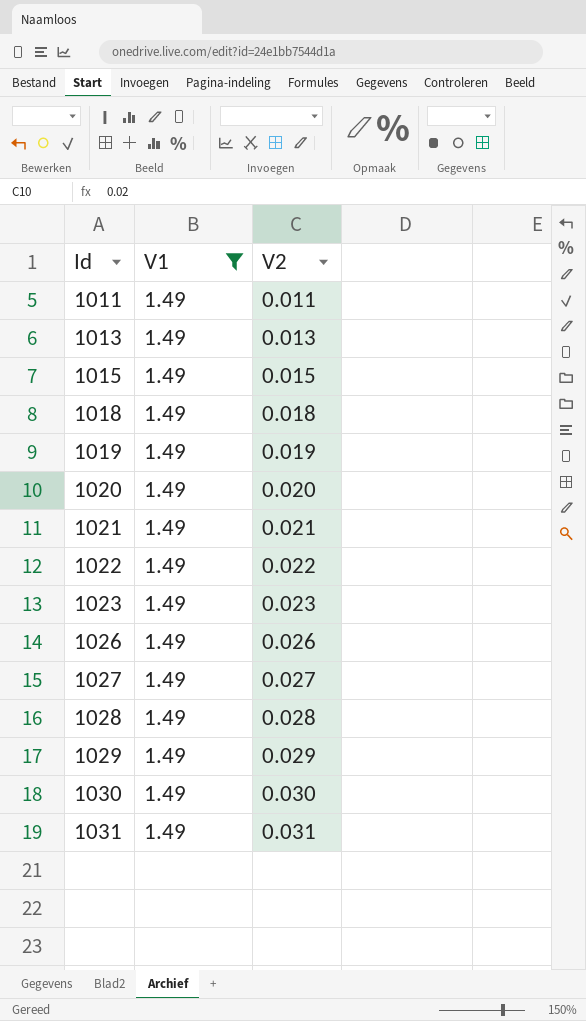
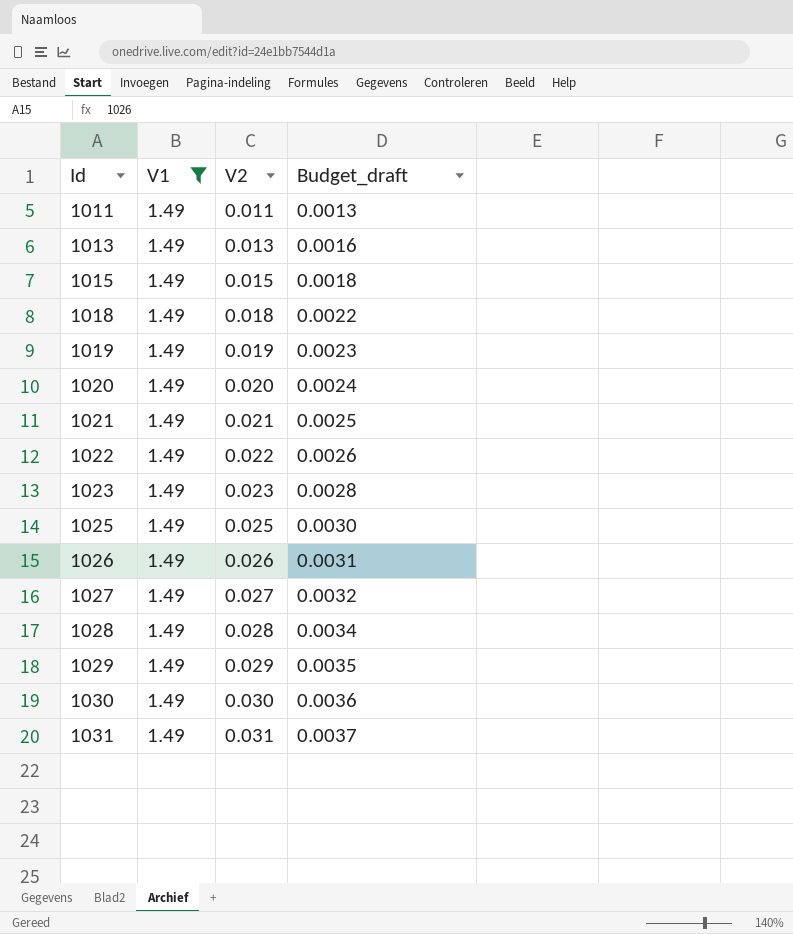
column Budget_draft | formula: none -> [V2] * 0.12
row 1025: none -> 1.49 | 0.025 | 0.0030

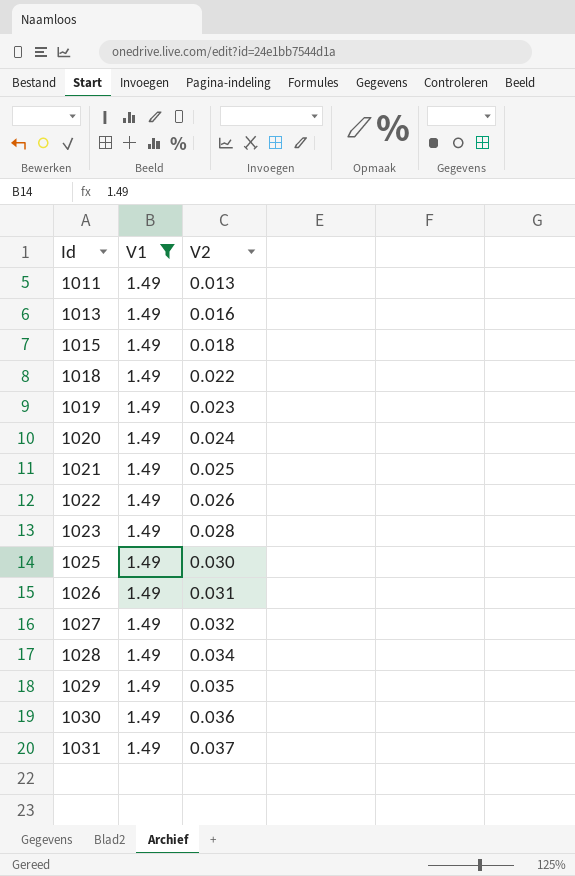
column Budget_draft | formula: [V2] * 0.12 -> none
1011 | V2: 0.011 -> 0.013
1013 | V2: 0.013 -> 0.016
1015 | V2: 0.015 -> 0.018
1018 | V2: 0.018 -> 0.022
1019 | V2: 0.019 -> 0.023
1020 | V2: 0.020 -> 0.024
1021 | V2: 0.021 -> 0.025
1022 | V2: 0.022 -> 0.026
1023 | V2: 0.023 -> 0.028
1025 | V2: 0.025 -> 0.030
1026 | V2: 0.026 -> 0.031
1027 | V2: 0.027 -> 0.032
1028 | V2: 0.028 -> 0.034
1029 | V2: 0.029 -> 0.035
1030 | V2: 0.030 -> 0.036
1031 | V2: 0.031 -> 0.037

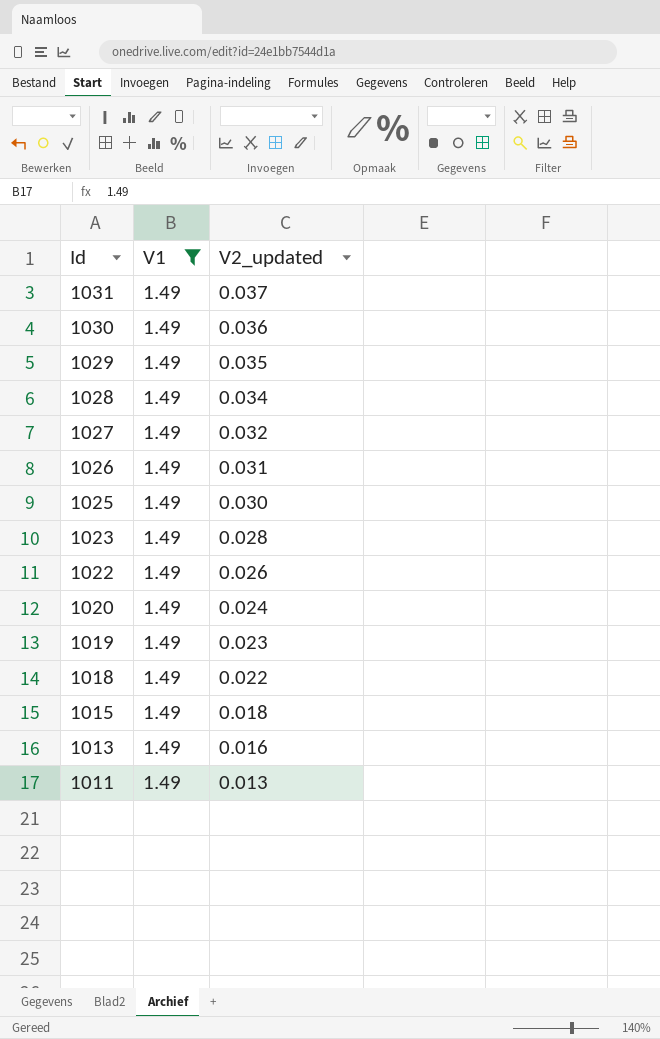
row order: Id ascending -> Id descending
column name: V2 -> V2_updated
row 1021: 1.49 | 0.025 -> none

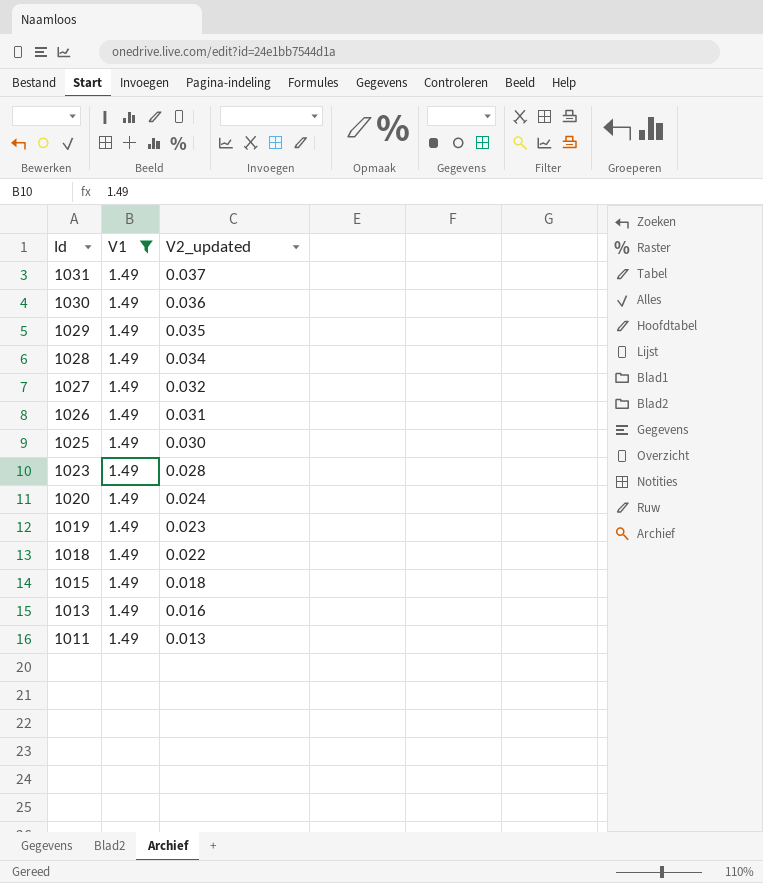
row 1022: 1.49 | 0.026 -> none

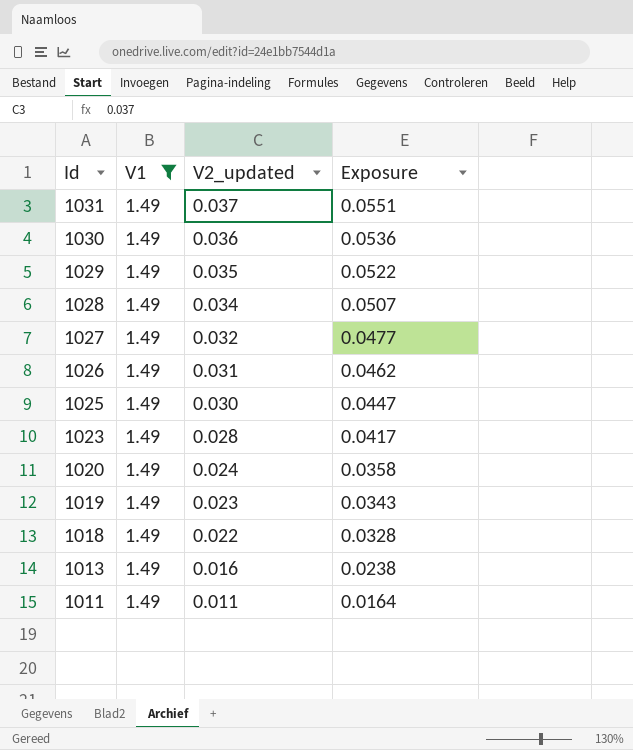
column Exposure | formula: none -> [V1] * [V2_updated]
row 1015: 1.49 | 0.018 -> none
1011 | V2_updated: 0.013 -> 0.011

